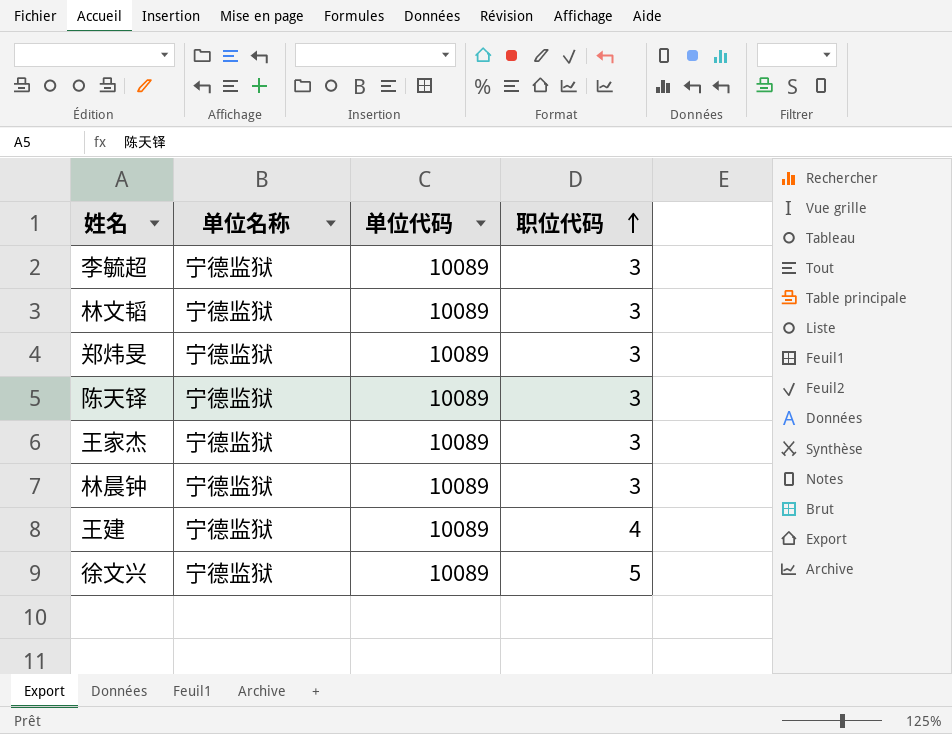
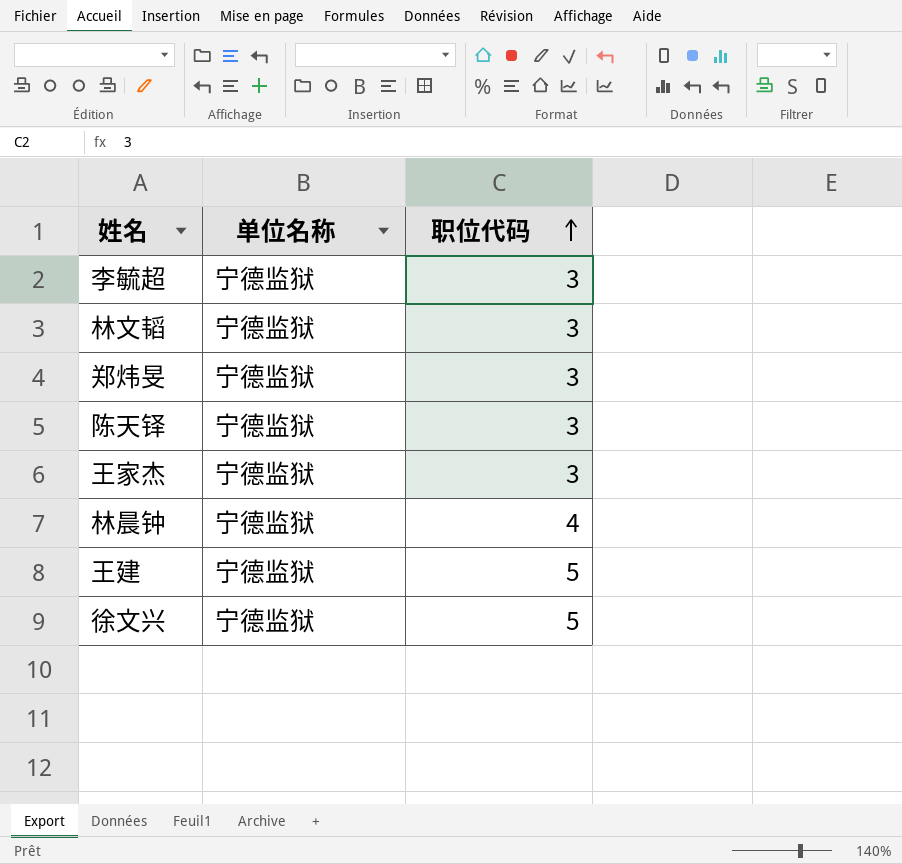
column 单位代码 | position: 3 -> none
林晨钟 | 职位代码: 3 -> 4
王建 | 职位代码: 4 -> 5

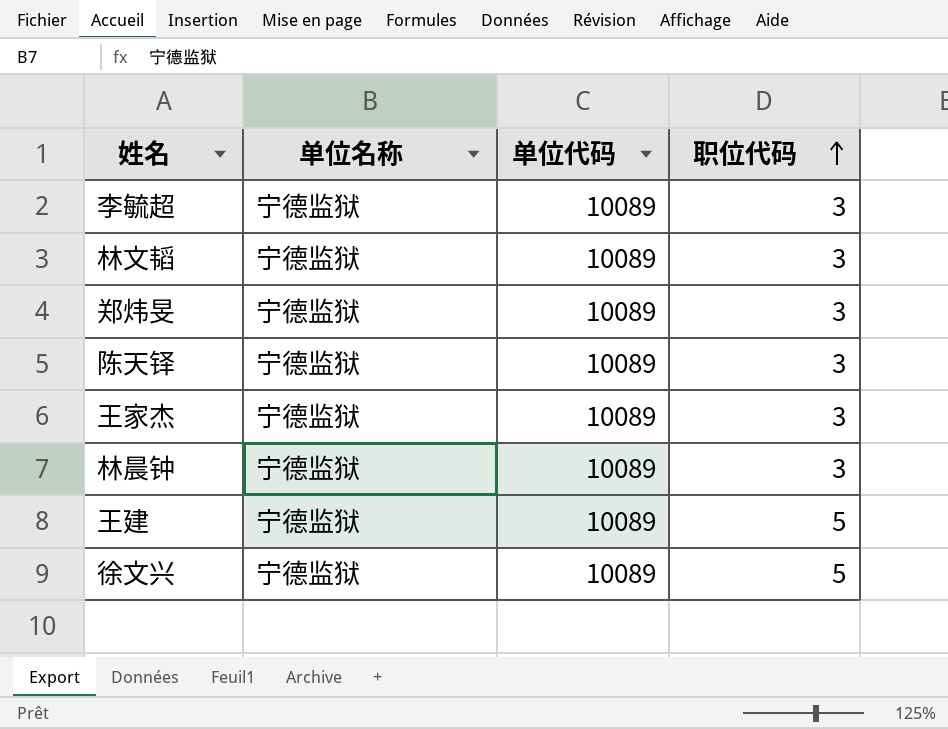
column 单位代码 | position: none -> 3
林晨钟 | 职位代码: 4 -> 3

